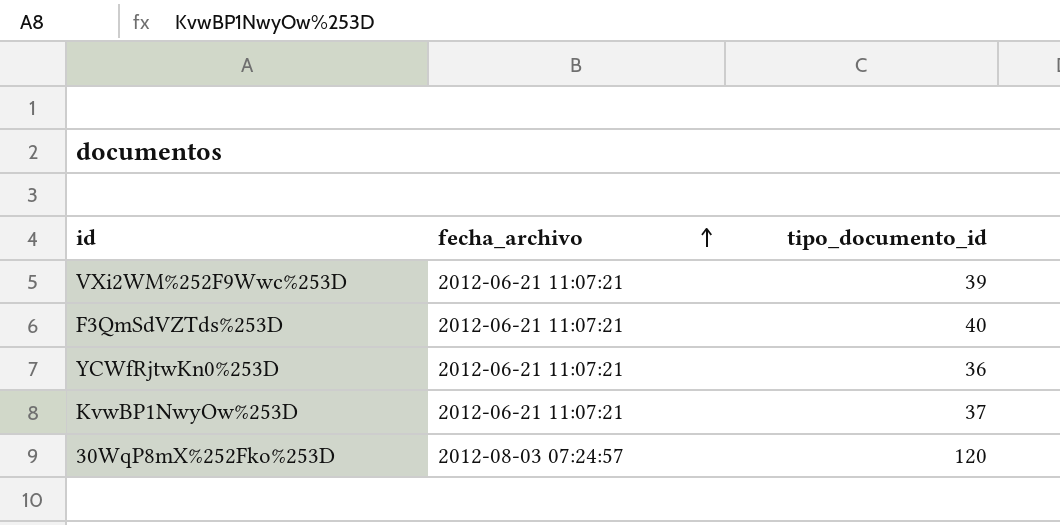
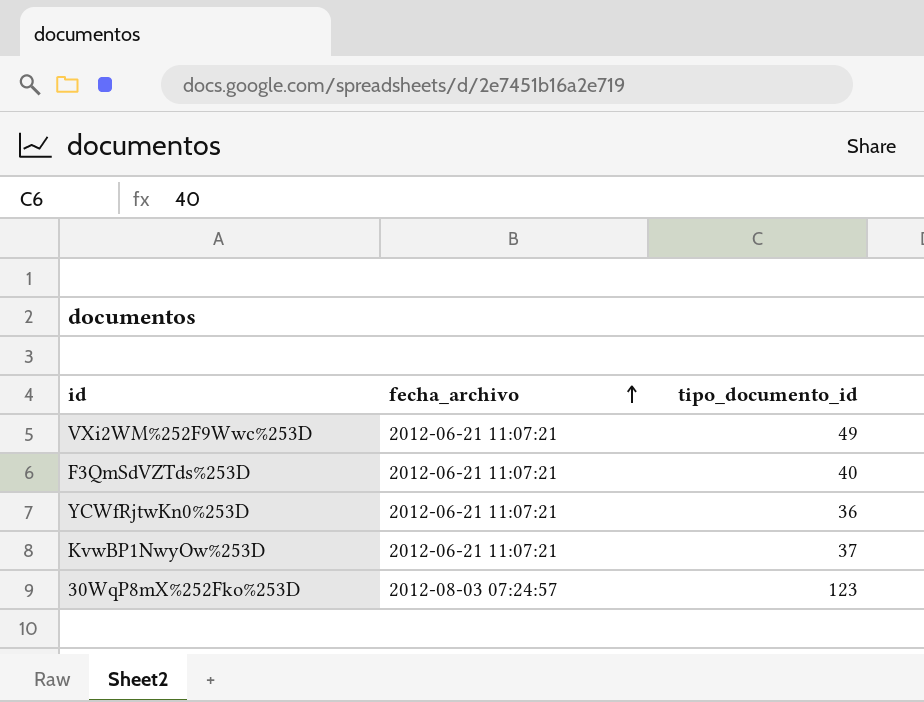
VXi2WM%252F9Wwc%253D | tipo_documento_id: 39 -> 49
30WqP8mX%252Fko%253D | tipo_documento_id: 120 -> 123

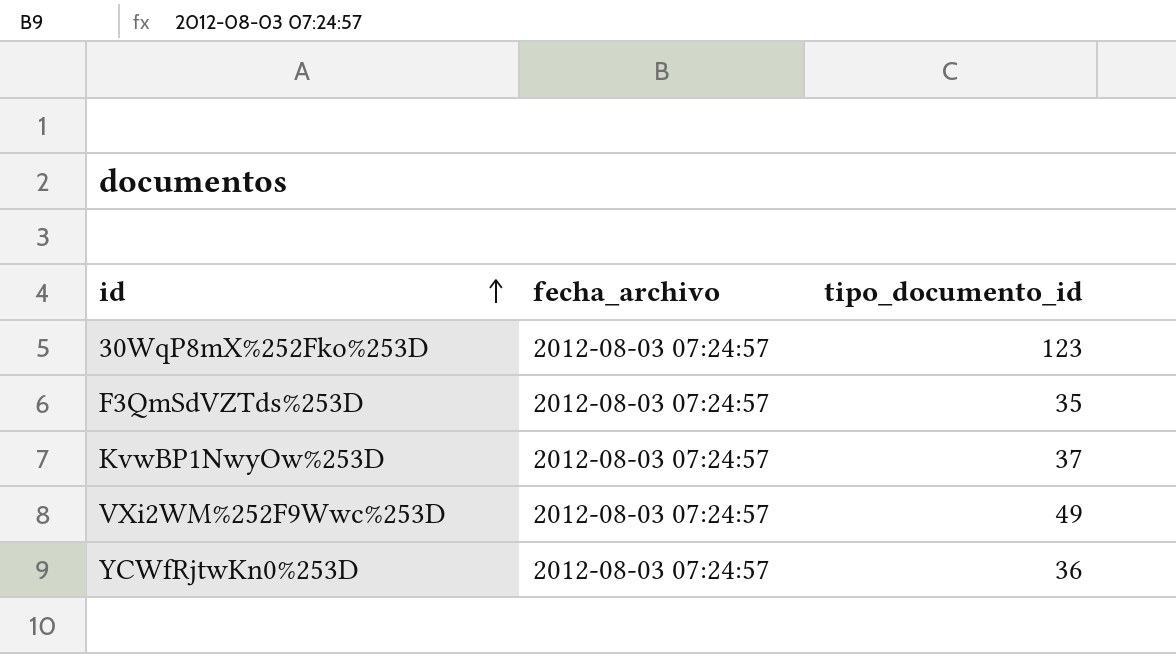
row order: fecha_archivo ascending -> id ascending
F3QmSdVZTds%253D | fecha_archivo: 2012-06-21 11:07:21 -> 2012-08-03 07:24:57
F3QmSdVZTds%253D | tipo_documento_id: 40 -> 35
KvwBP1NwyOw%253D | fecha_archivo: 2012-06-21 11:07:21 -> 2012-08-03 07:24:57
VXi2WM%252F9Wwc%253D | fecha_archivo: 2012-06-21 11:07:21 -> 2012-08-03 07:24:57
YCWfRjtwKn0%253D | fecha_archivo: 2012-06-21 11:07:21 -> 2012-08-03 07:24:57

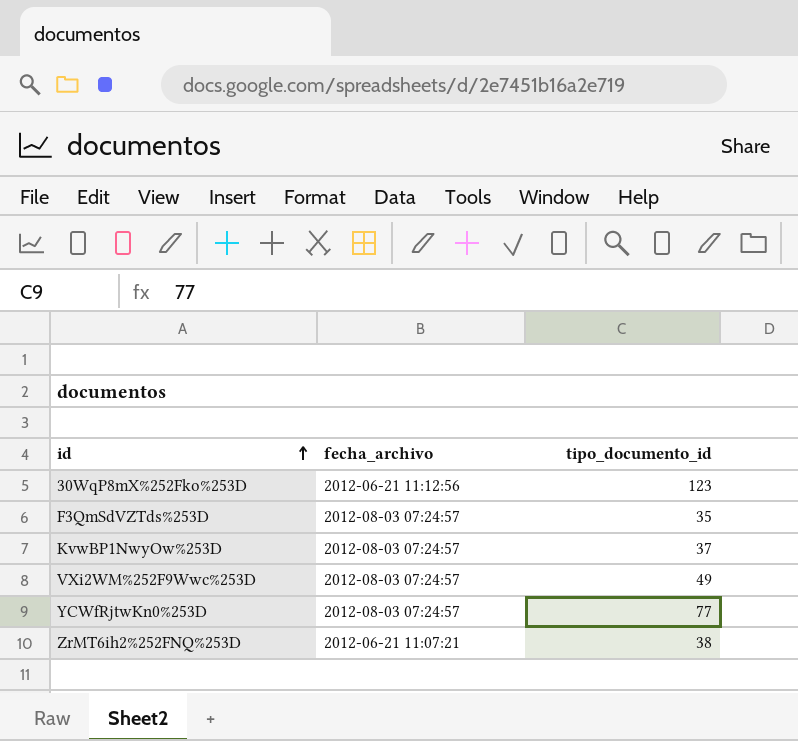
30WqP8mX%252Fko%253D | fecha_archivo: 2012-08-03 07:24:57 -> 2012-06-21 11:12:56
YCWfRjtwKn0%253D | tipo_documento_id: 36 -> 77
row ZrMT6ih2%252FNQ%253D: none -> 2012-06-21 11:07:21 | 38

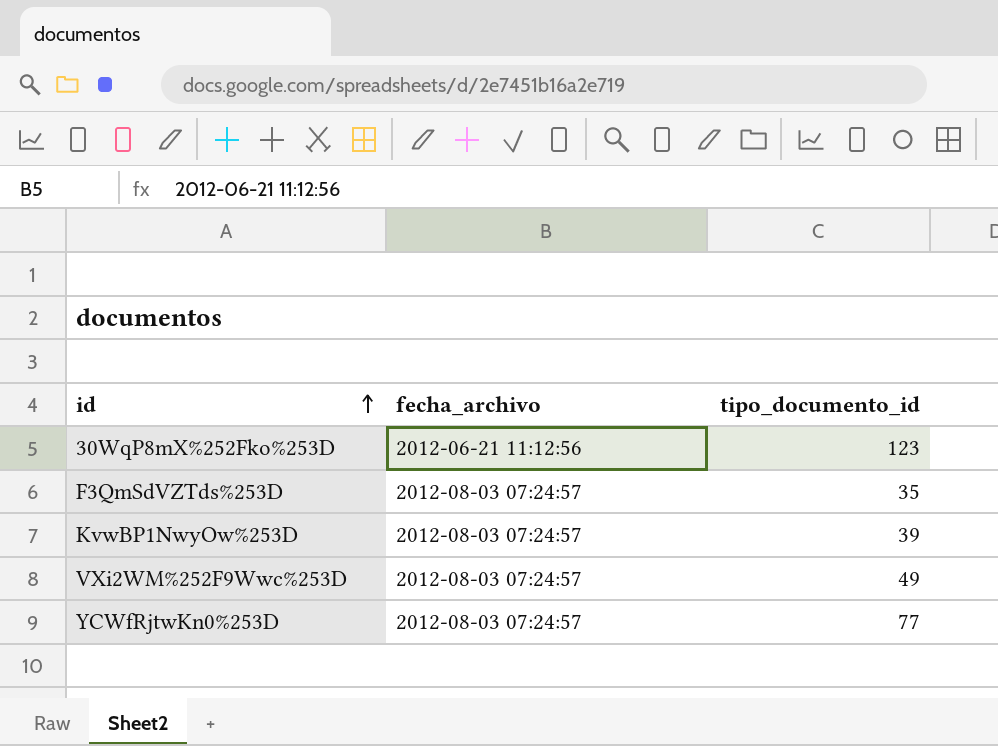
row ZrMT6ih2%252FNQ%253D: 2012-06-21 11:07:21 | 38 -> none
KvwBP1NwyOw%253D | tipo_documento_id: 37 -> 39

